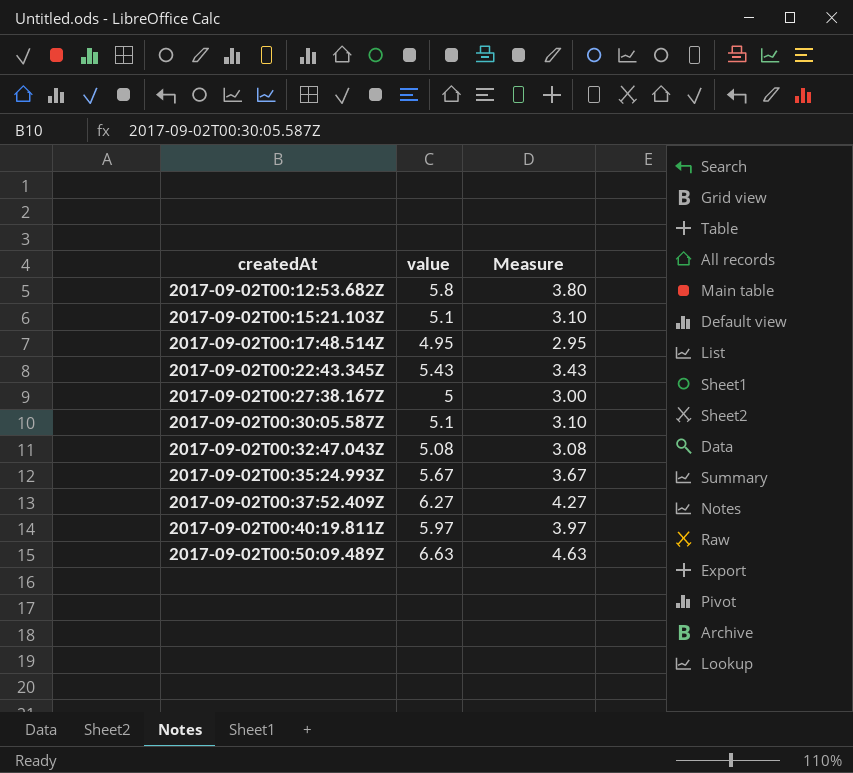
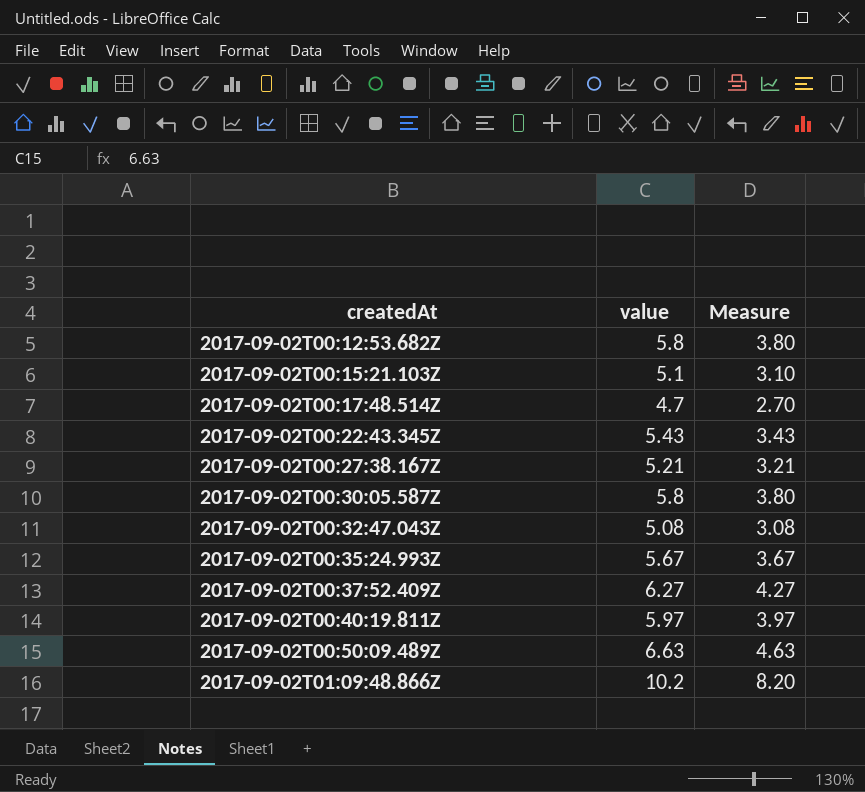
2017-09-02T00:17:48.514Z | value: 4.95 -> 4.7
2017-09-02T00:17:48.514Z | Measure: 2.95 -> 2.70
2017-09-02T00:27:38.167Z | value: 5 -> 5.21
2017-09-02T00:27:38.167Z | Measure: 3.00 -> 3.21
2017-09-02T00:30:05.587Z | value: 5.1 -> 5.8
2017-09-02T00:30:05.587Z | Measure: 3.10 -> 3.80
row 2017-09-02T01:09:48.866Z: none -> 10.2 | 8.20

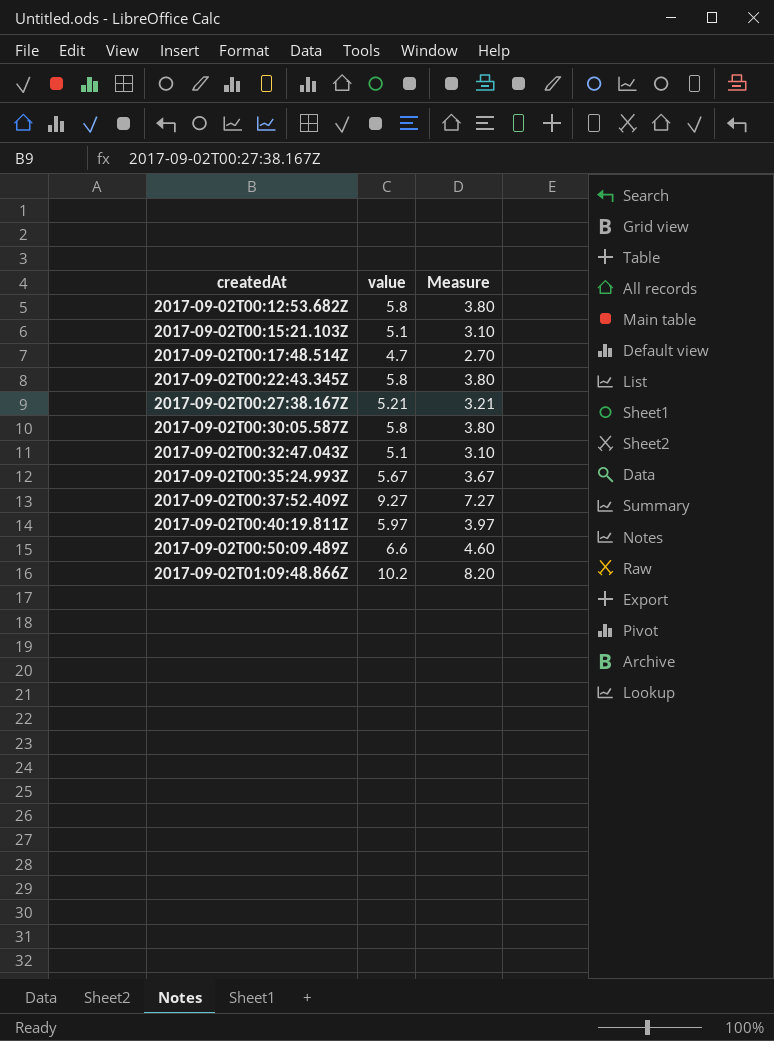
2017-09-02T00:22:43.345Z | value: 5.43 -> 5.8
2017-09-02T00:22:43.345Z | Measure: 3.43 -> 3.80
2017-09-02T00:32:47.043Z | value: 5.08 -> 5.1
2017-09-02T00:32:47.043Z | Measure: 3.08 -> 3.10
2017-09-02T00:37:52.409Z | value: 6.27 -> 9.27
2017-09-02T00:37:52.409Z | Measure: 4.27 -> 7.27
2017-09-02T00:50:09.489Z | value: 6.63 -> 6.6
2017-09-02T00:50:09.489Z | Measure: 4.63 -> 4.60

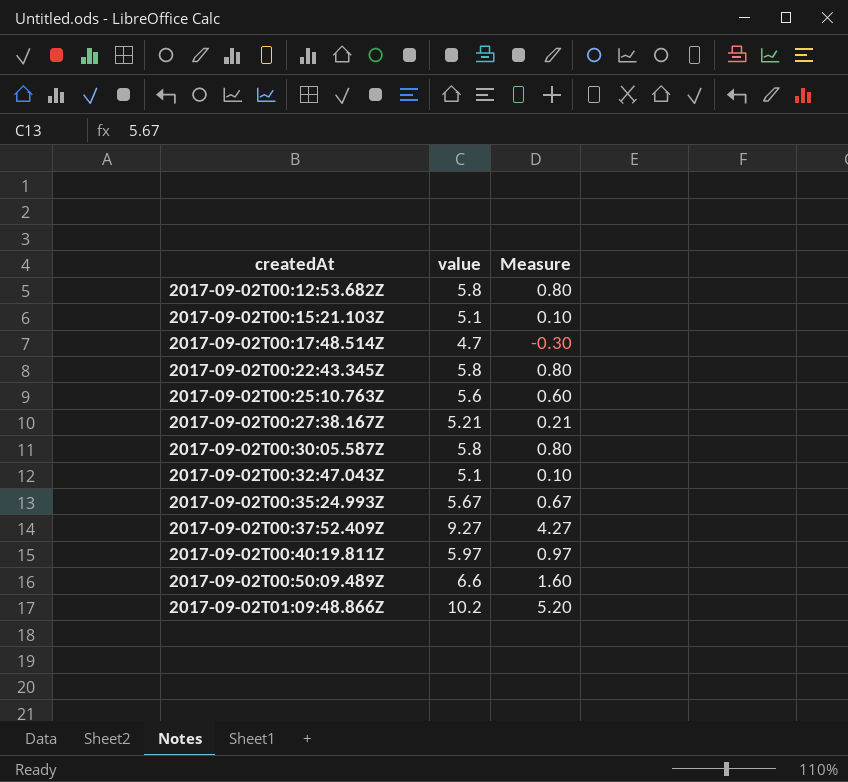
column Measure | formula: [value] - 2 -> [value] - 5
row 2017-09-02T00:25:10.763Z: none -> 5.6 | 0.60

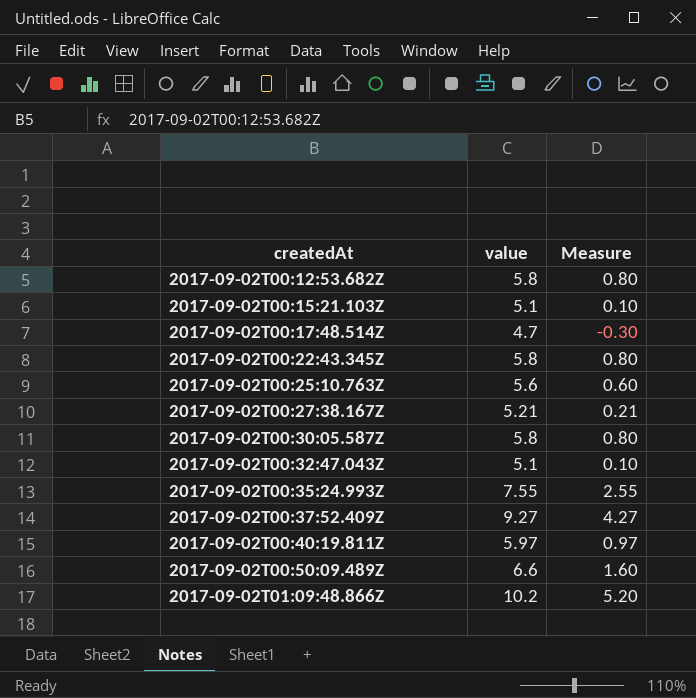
2017-09-02T00:35:24.993Z | value: 5.67 -> 7.55
2017-09-02T00:35:24.993Z | Measure: 0.67 -> 2.55

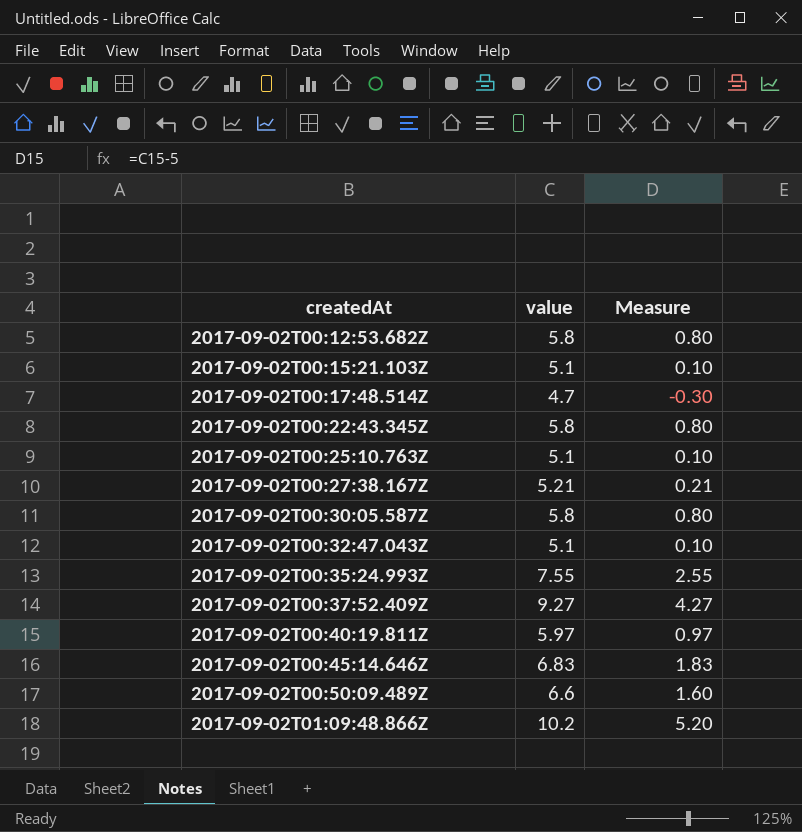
2017-09-02T00:25:10.763Z | value: 5.6 -> 5.1
2017-09-02T00:25:10.763Z | Measure: 0.60 -> 0.10
row 2017-09-02T00:45:14.646Z: none -> 6.83 | 1.83

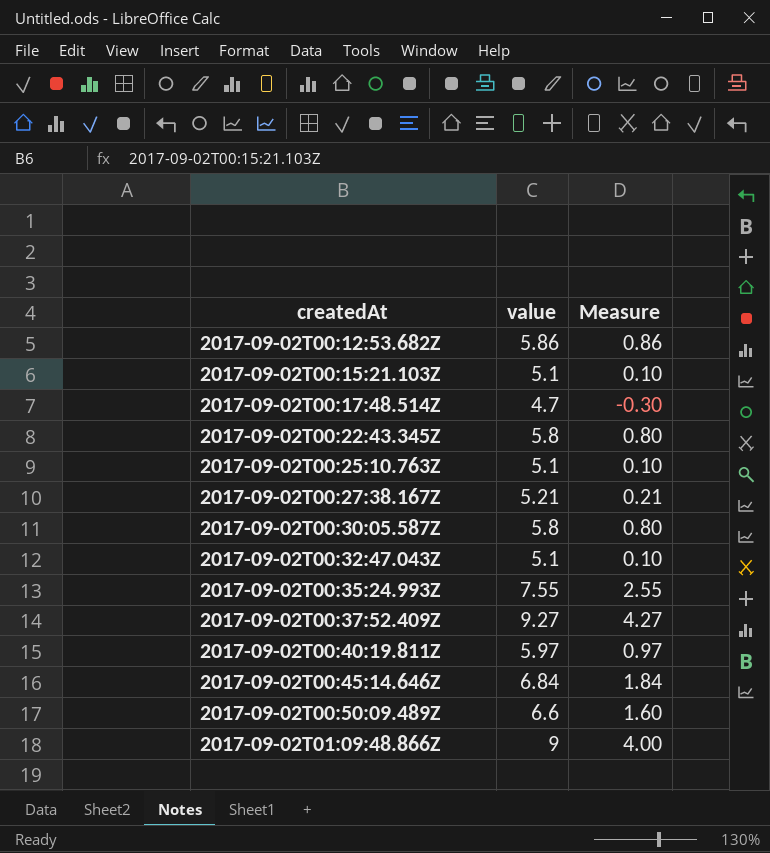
2017-09-02T00:12:53.682Z | value: 5.8 -> 5.86
2017-09-02T00:12:53.682Z | Measure: 0.80 -> 0.86
2017-09-02T00:45:14.646Z | value: 6.83 -> 6.84
2017-09-02T00:45:14.646Z | Measure: 1.83 -> 1.84
2017-09-02T01:09:48.866Z | value: 10.2 -> 9
2017-09-02T01:09:48.866Z | Measure: 5.20 -> 4.00

